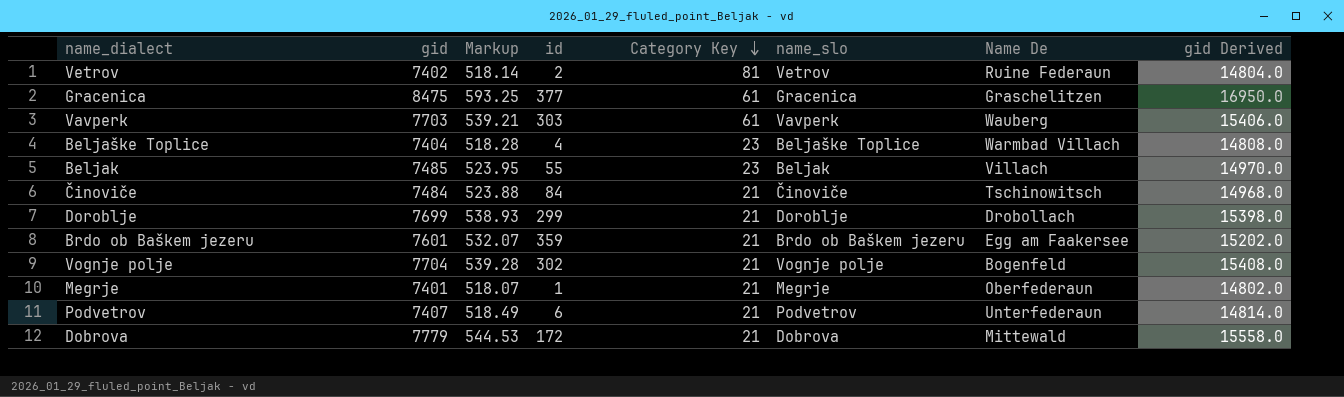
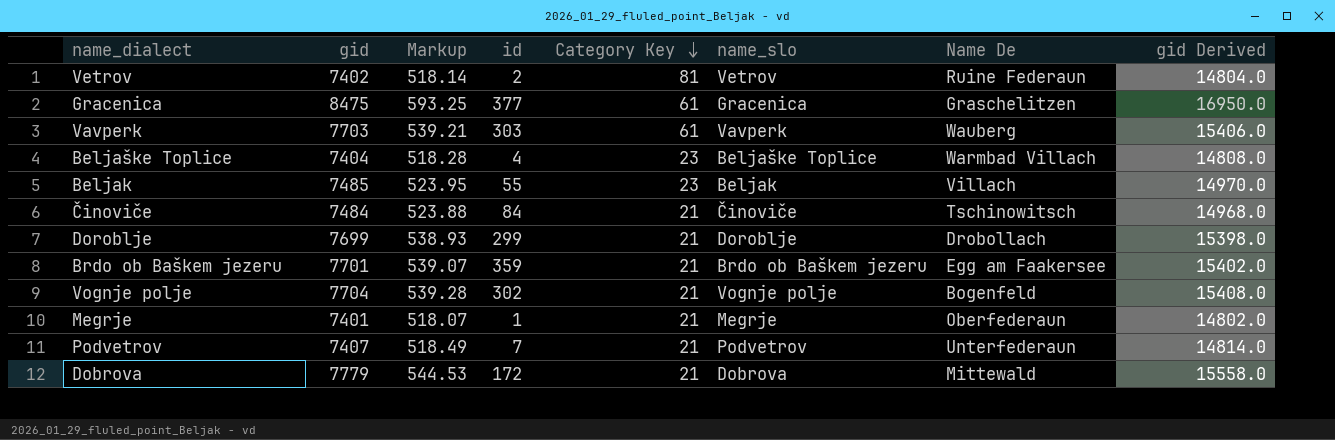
Brdo ob Baškem jezeru | gid: 7601 -> 7701
Brdo ob Baškem jezeru | Markup: 532.07 -> 539.07
Brdo ob Baškem jezeru | gid Derived: 15202.0 -> 15402.0
Podvetrov | id: 6 -> 7

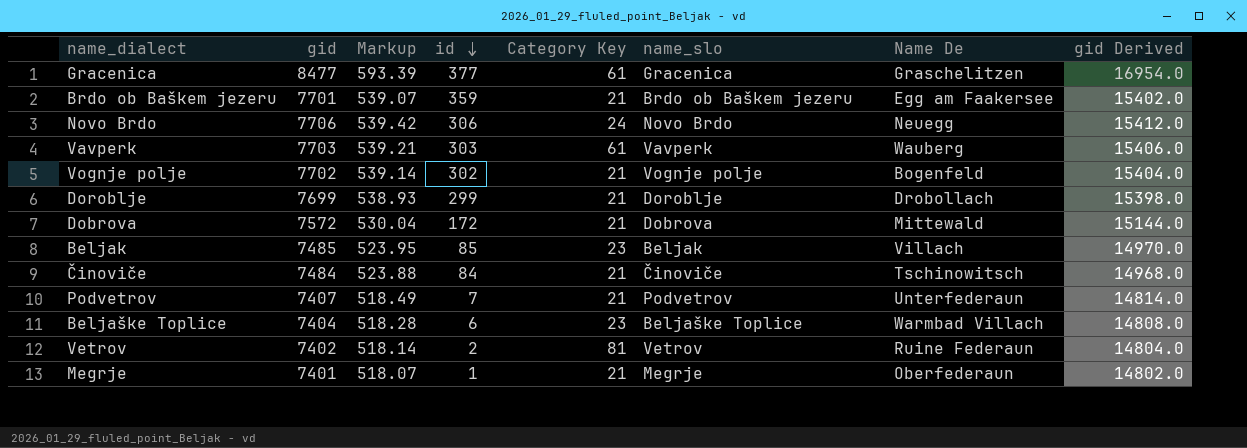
row order: Category Key descending -> id descending
Gracenica | gid: 8475 -> 8477
Gracenica | Markup: 593.25 -> 593.39
Gracenica | gid Derived: 16950.0 -> 16954.0
row Novo Brdo: none -> 7706 | 539.42 | 306 | 24 | Novo Brdo | Neuegg | 15412.0
Vognje polje | gid: 7704 -> 7702
Vognje polje | Markup: 539.28 -> 539.14
Vognje polje | gid Derived: 15408.0 -> 15404.0
Dobrova | gid: 7779 -> 7572
Dobrova | Markup: 544.53 -> 530.04
Dobrova | gid Derived: 15558.0 -> 15144.0
Beljak | id: 55 -> 85
Beljaške Toplice | id: 4 -> 6

